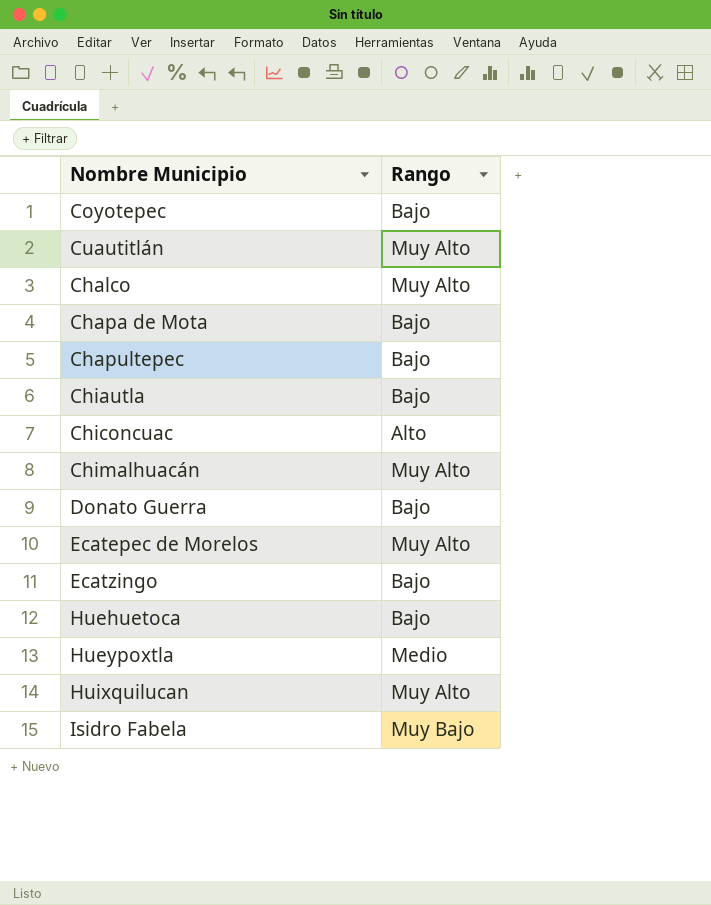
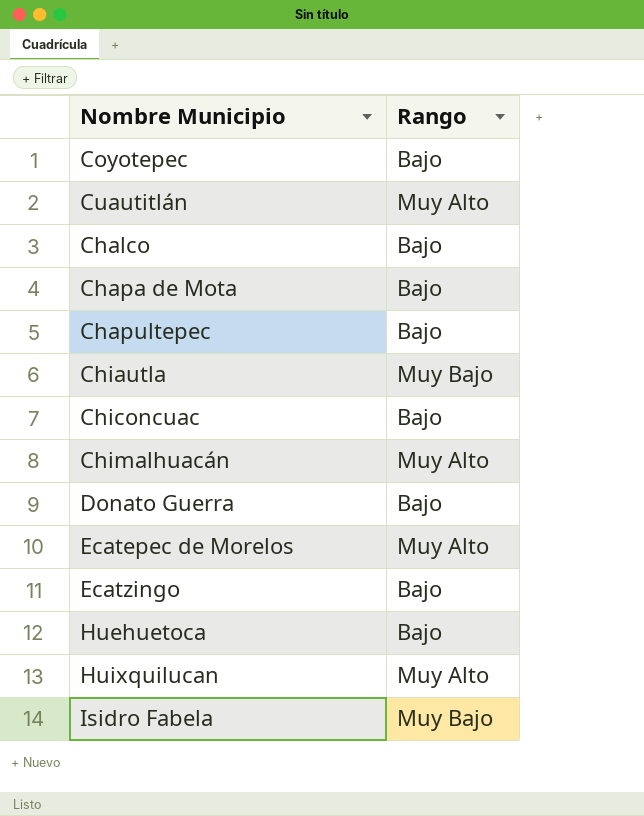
row Hueypoxtla: Medio -> none
Chalco | Rango: Muy Alto -> Bajo
Chiautla | Rango: Bajo -> Muy Bajo
Chiconcuac | Rango: Alto -> Bajo

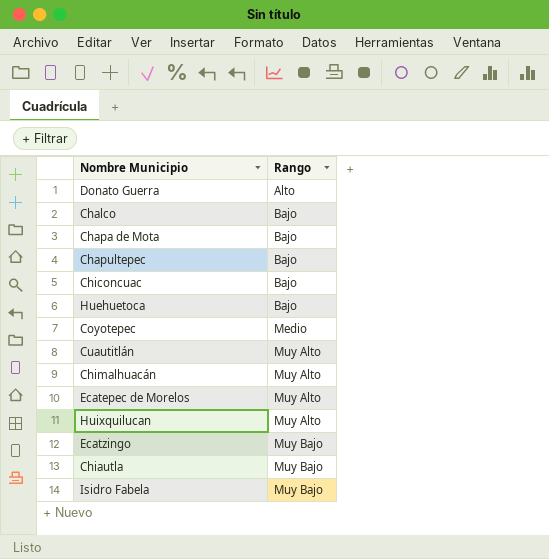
row order: none -> Rango ascending
Donato Guerra | Rango: Bajo -> Alto
Coyotepec | Rango: Bajo -> Medio
Ecatzingo | Rango: Bajo -> Muy Bajo

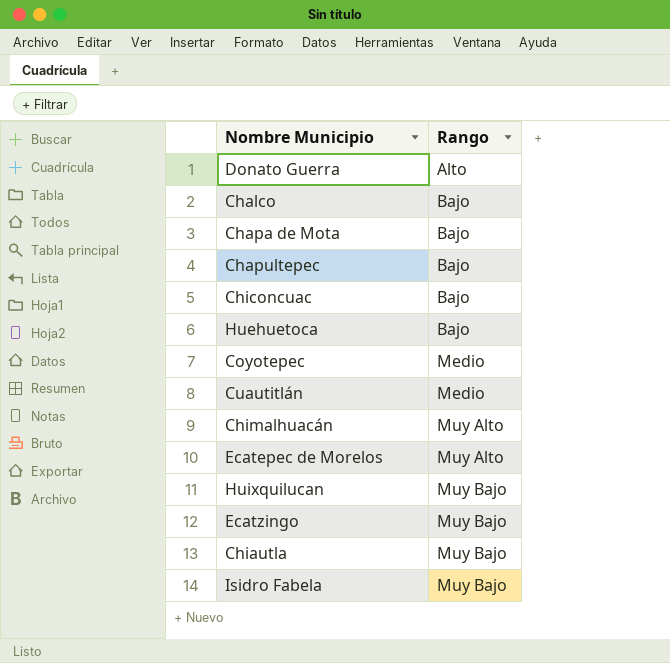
Cuautitlán | Rango: Muy Alto -> Medio
Huixquilucan | Rango: Muy Alto -> Muy Bajo

